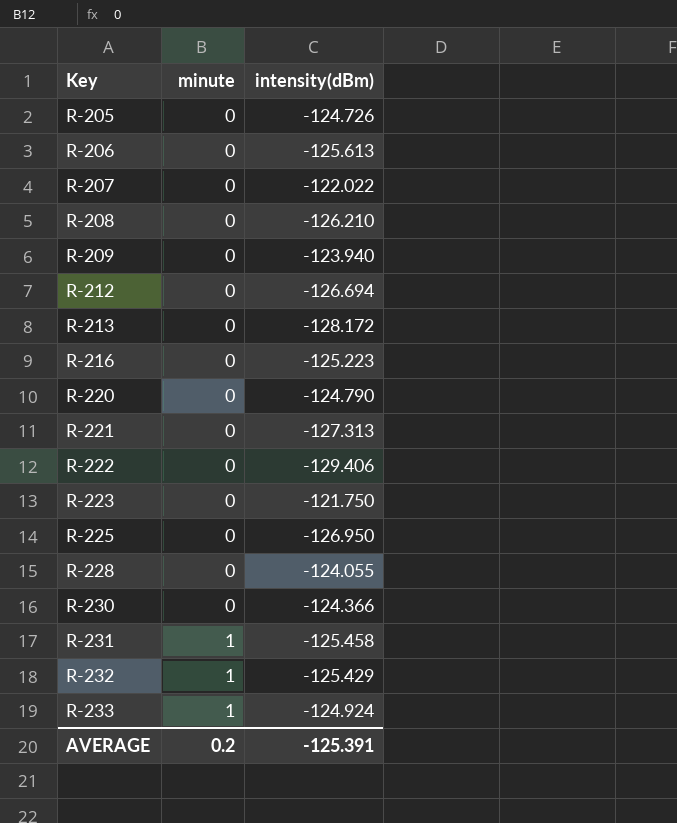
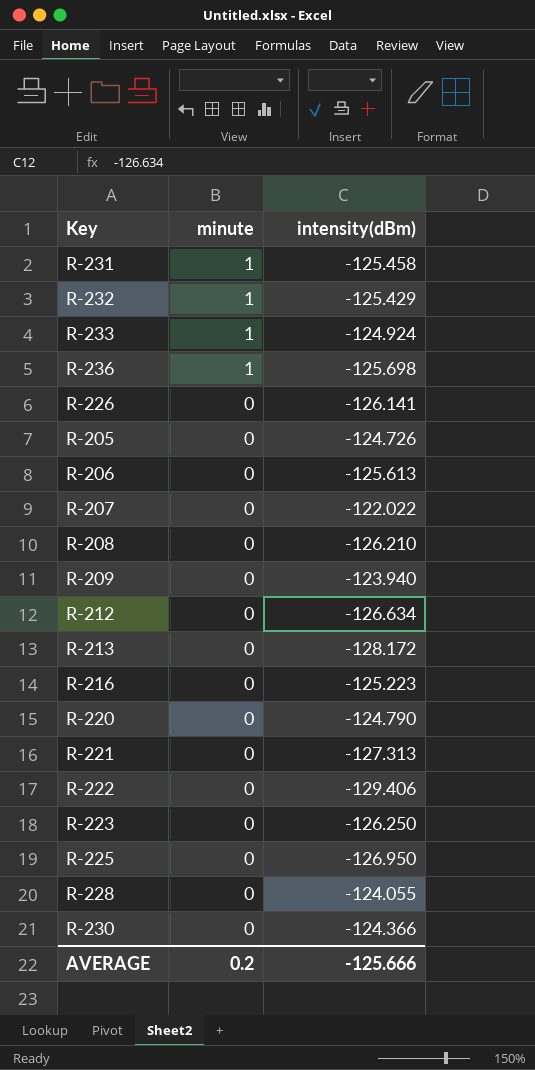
row order: Key ascending -> minute descending
row R-236: none -> 1 | -125.698
row R-226: none -> 0 | -126.141
R-212 | intensity(dBm): -126.694 -> -126.634
R-223 | intensity(dBm): -121.750 -> -126.250
AVERAGE | intensity(dBm): -125.391 -> -125.666

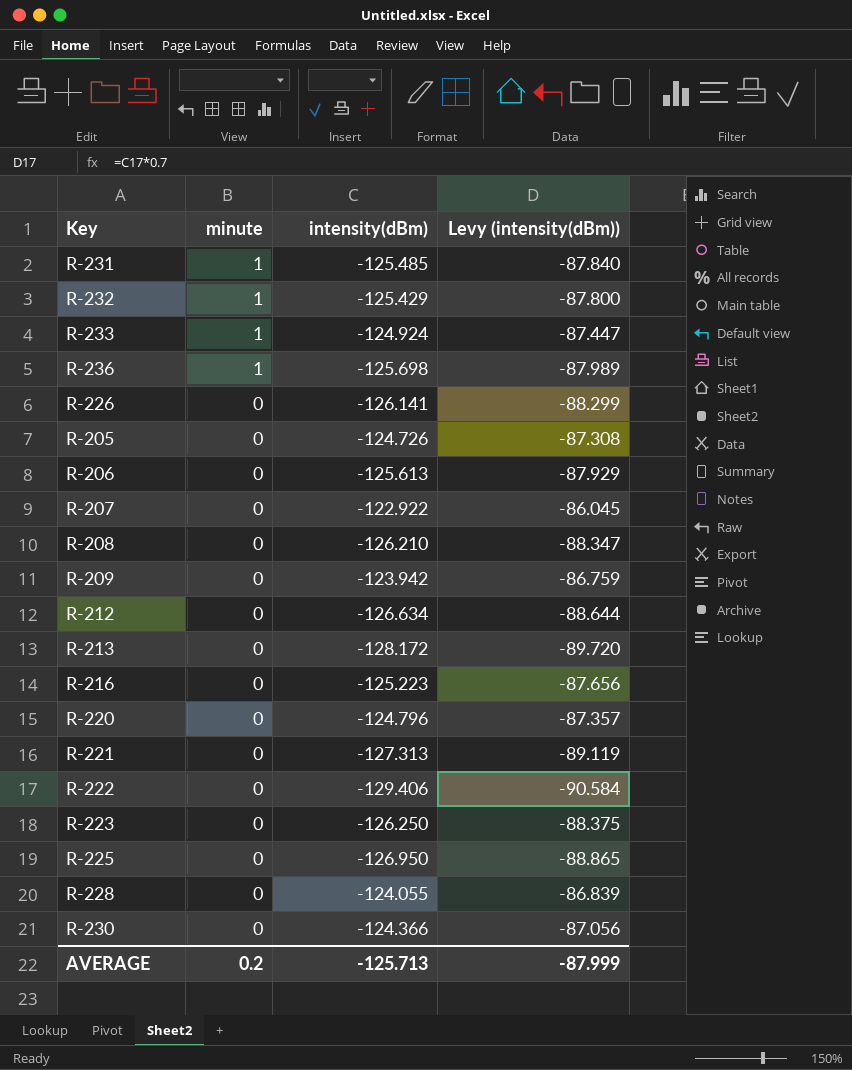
column Levy (intensity(dBm)) | formula: none -> [intensity(dBm)] * 0.7
R-231 | intensity(dBm): -125.458 -> -125.485
R-207 | intensity(dBm): -122.022 -> -122.922
R-209 | intensity(dBm): -123.940 -> -123.942
R-220 | intensity(dBm): -124.790 -> -124.796
AVERAGE | intensity(dBm): -125.666 -> -125.713

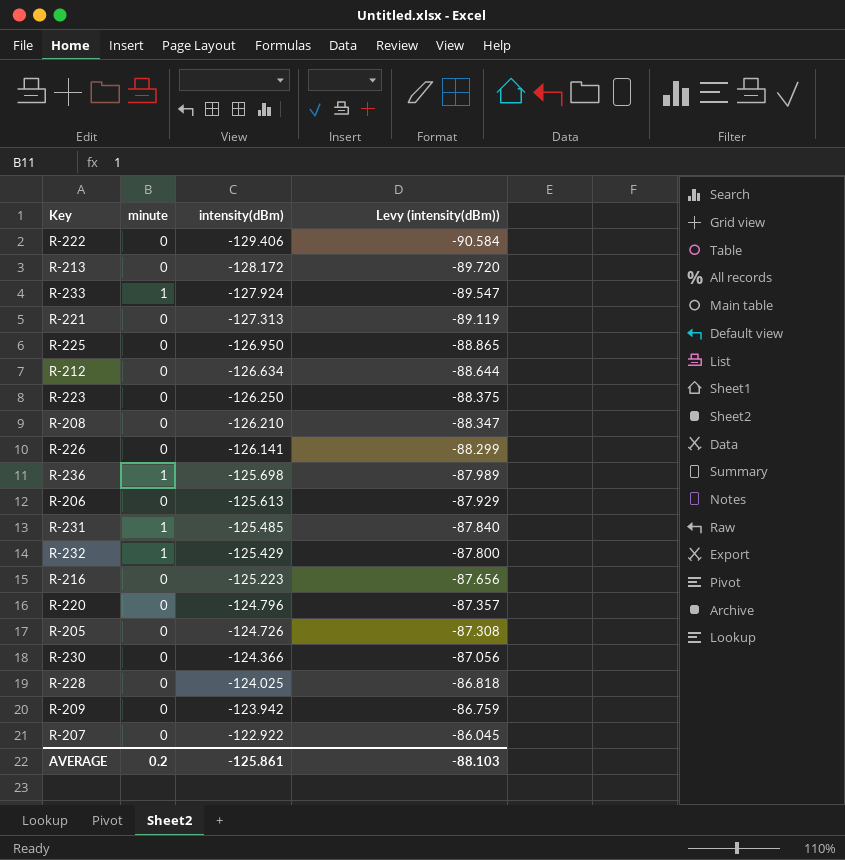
row order: minute descending -> intensity(dBm) ascending
R-233 | intensity(dBm): -124.924 -> -127.924
R-233 | Levy (intensity(dBm)): -87.447 -> -89.547
R-228 | intensity(dBm): -124.055 -> -124.025
R-228 | Levy (intensity(dBm)): -86.839 -> -86.818
AVERAGE | intensity(dBm): -125.713 -> -125.861
AVERAGE | Levy (intensity(dBm)): -87.999 -> -88.103

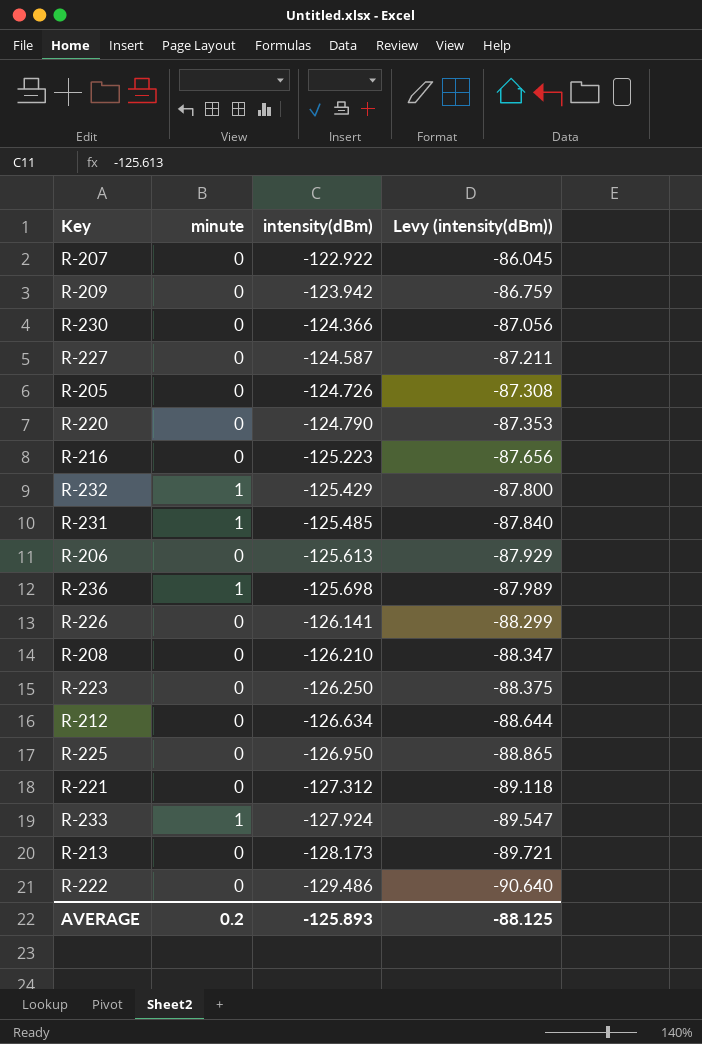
row order: intensity(dBm) ascending -> intensity(dBm) descending
row R-228: 0 | -124.025 | -86.818 -> none
row R-227: none -> 0 | -124.587 | -87.211
R-220 | intensity(dBm): -124.796 -> -124.790
R-220 | Levy (intensity(dBm)): -87.357 -> -87.353
R-221 | intensity(dBm): -127.313 -> -127.312
R-221 | Levy (intensity(dBm)): -89.119 -> -89.118
R-213 | intensity(dBm): -128.172 -> -128.173
R-213 | Levy (intensity(dBm)): -89.720 -> -89.721
R-222 | intensity(dBm): -129.406 -> -129.486
R-222 | Levy (intensity(dBm)): -90.584 -> -90.640
AVERAGE | intensity(dBm): -125.861 -> -125.893
AVERAGE | Levy (intensity(dBm)): -88.103 -> -88.125

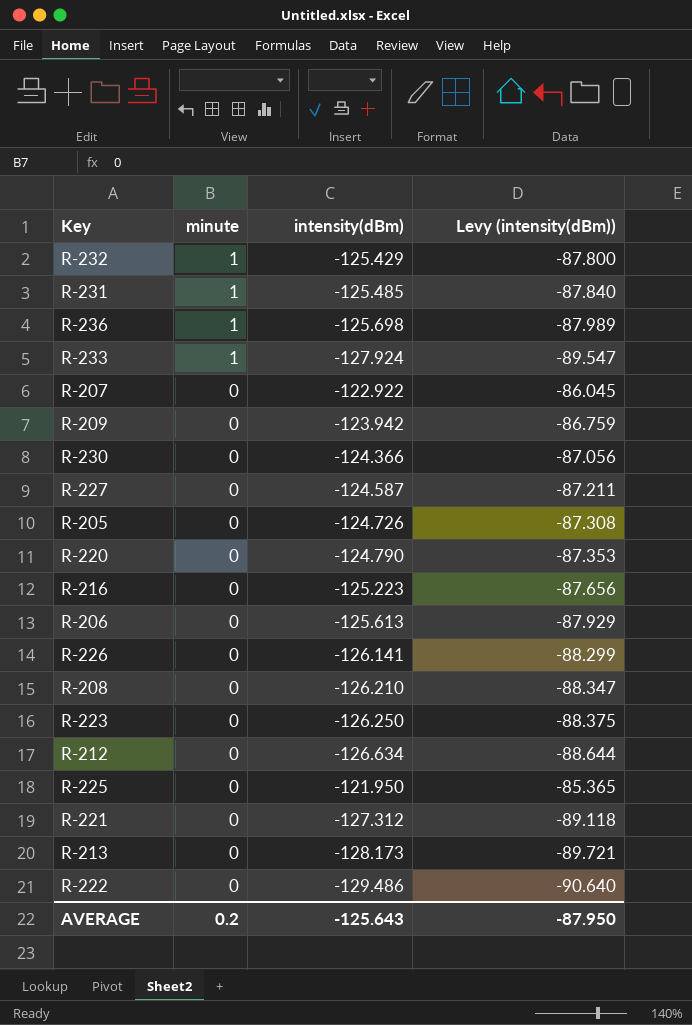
row order: intensity(dBm) descending -> minute descending
R-225 | intensity(dBm): -126.950 -> -121.950
R-225 | Levy (intensity(dBm)): -88.865 -> -85.365
AVERAGE | intensity(dBm): -125.893 -> -125.643
AVERAGE | Levy (intensity(dBm)): -88.125 -> -87.950

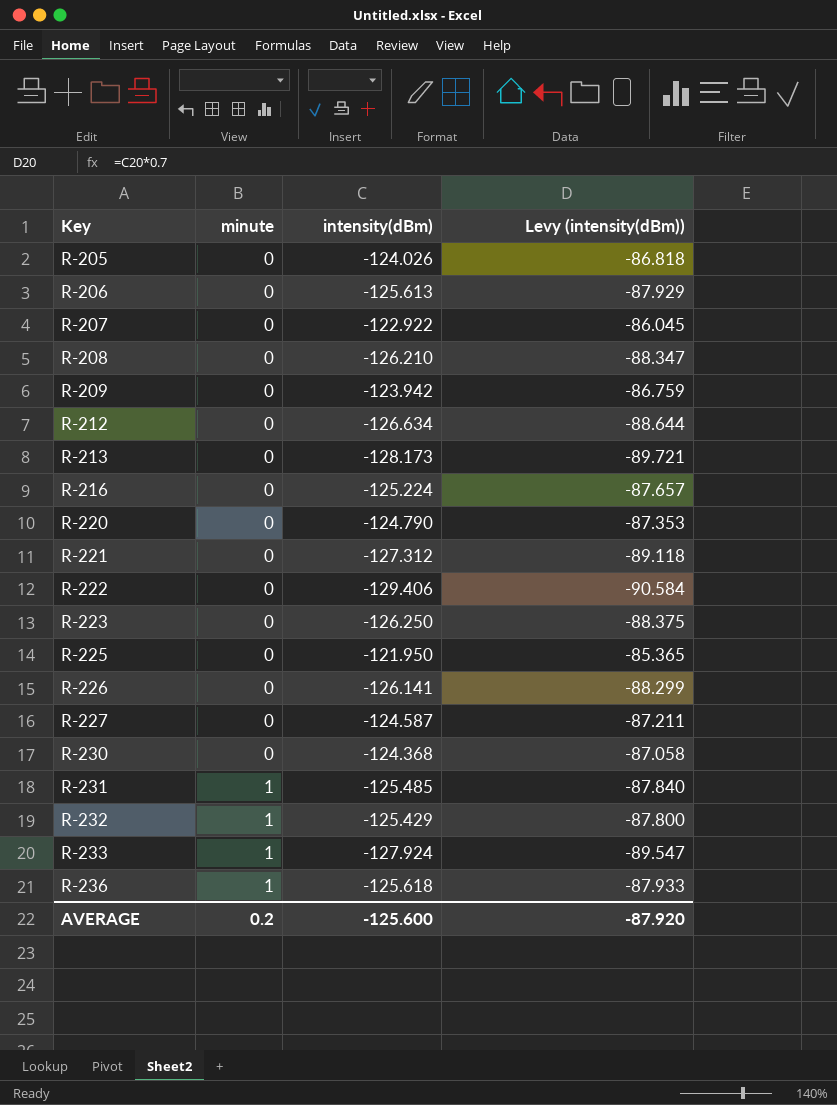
row order: minute descending -> Key ascending
R-205 | intensity(dBm): -124.726 -> -124.026
R-205 | Levy (intensity(dBm)): -87.308 -> -86.818
R-216 | intensity(dBm): -125.223 -> -125.224
R-216 | Levy (intensity(dBm)): -87.656 -> -87.657
R-222 | intensity(dBm): -129.486 -> -129.406
R-222 | Levy (intensity(dBm)): -90.640 -> -90.584
R-230 | intensity(dBm): -124.366 -> -124.368
R-230 | Levy (intensity(dBm)): -87.056 -> -87.058
R-236 | intensity(dBm): -125.698 -> -125.618
R-236 | Levy (intensity(dBm)): -87.989 -> -87.933
AVERAGE | intensity(dBm): -125.643 -> -125.600
AVERAGE | Levy (intensity(dBm)): -87.950 -> -87.920

